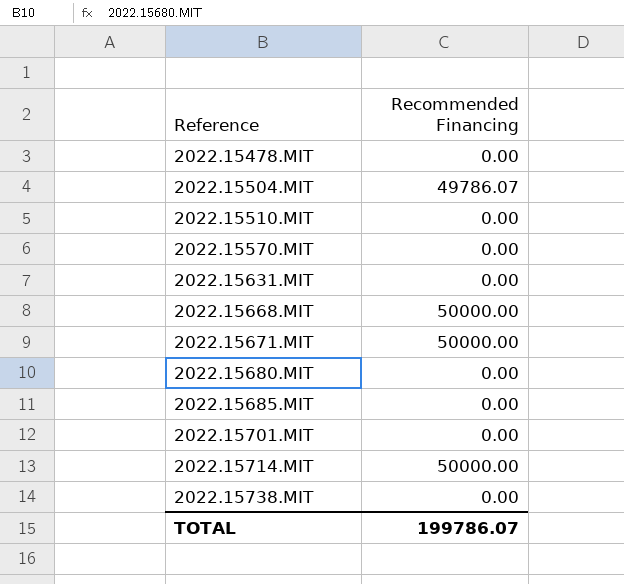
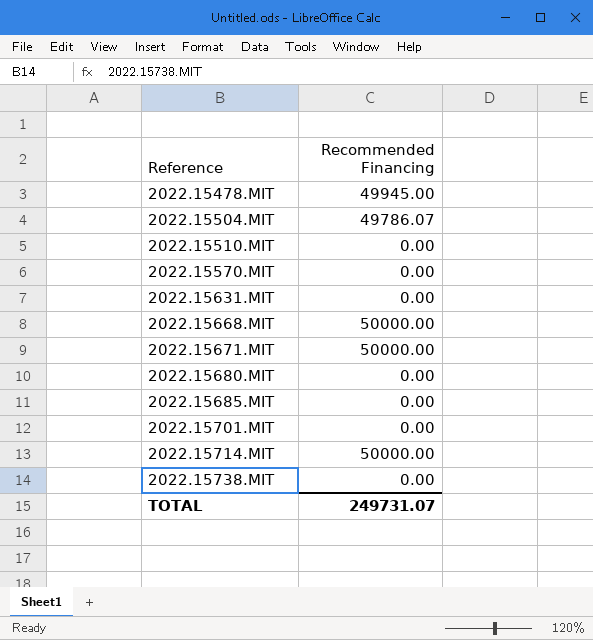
2022.15478.MIT | Recommended Financing: 0.00 -> 49945.00
TOTAL | Recommended Financing: 199786.07 -> 249731.07

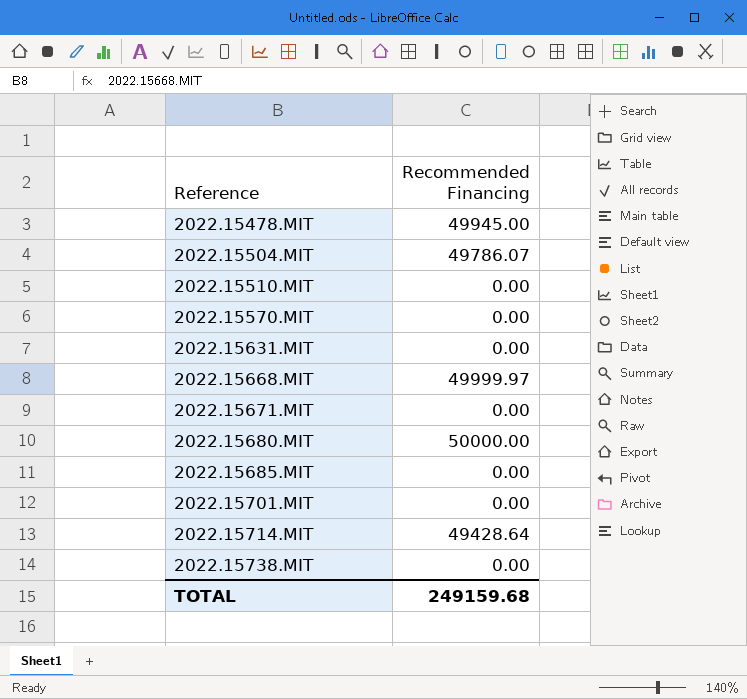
2022.15668.MIT | Recommended Financing: 50000.00 -> 49999.97
2022.15671.MIT | Recommended Financing: 50000.00 -> 0.00
2022.15680.MIT | Recommended Financing: 0.00 -> 50000.00
2022.15714.MIT | Recommended Financing: 50000.00 -> 49428.64
TOTAL | Recommended Financing: 249731.07 -> 249159.68

